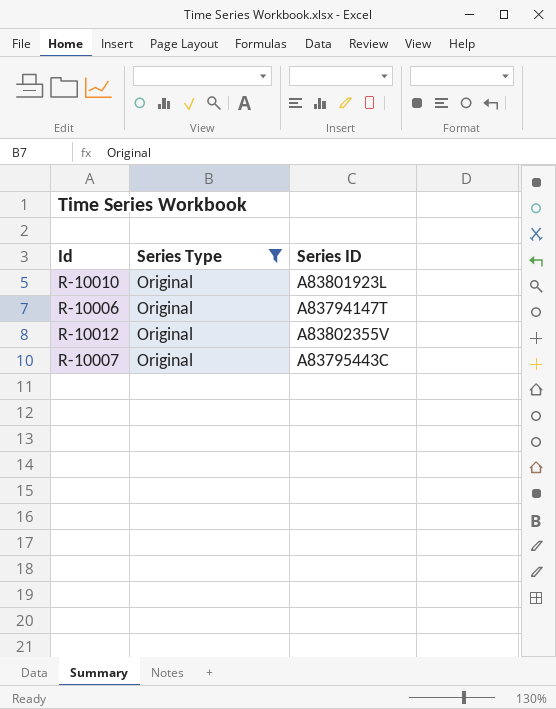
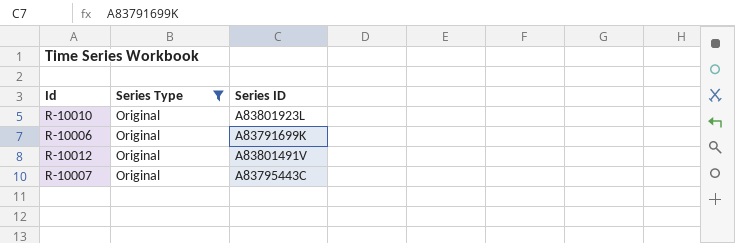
R-10006 | Series ID: A83794147T -> A83791699K
R-10012 | Series ID: A83802355V -> A83801491V

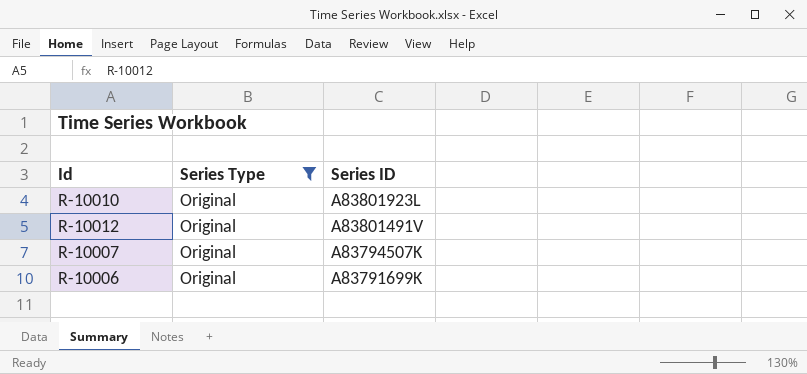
row order: none -> Series ID descending
R-10007 | Series ID: A83795443C -> A83794507K

